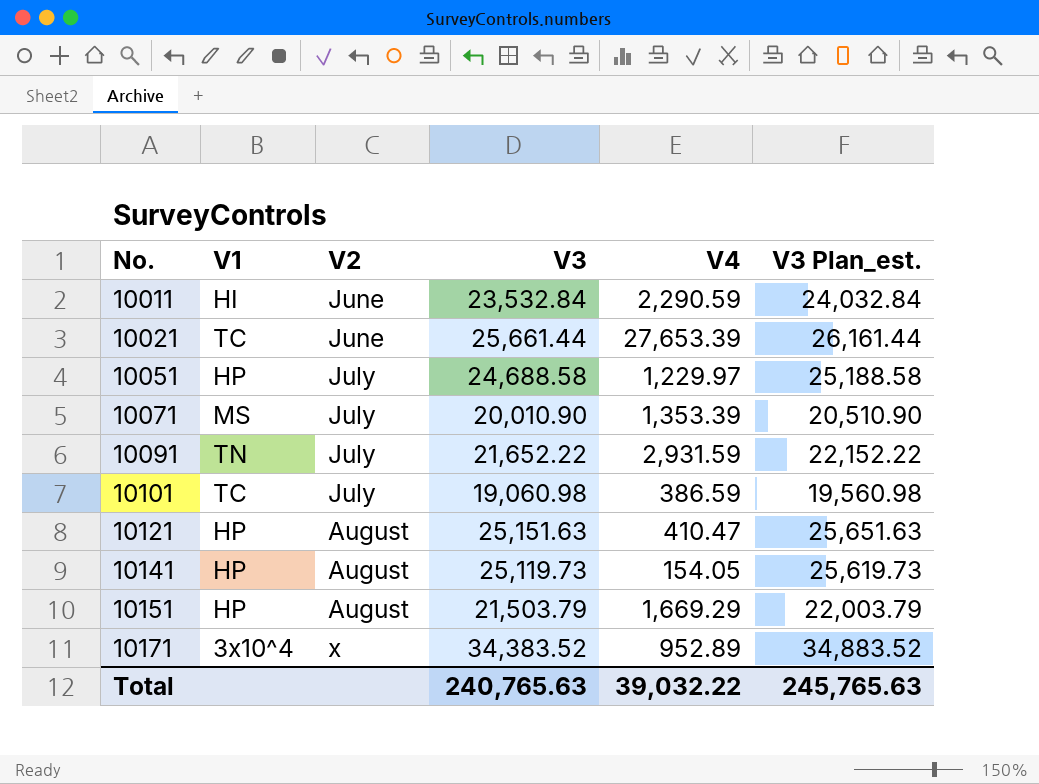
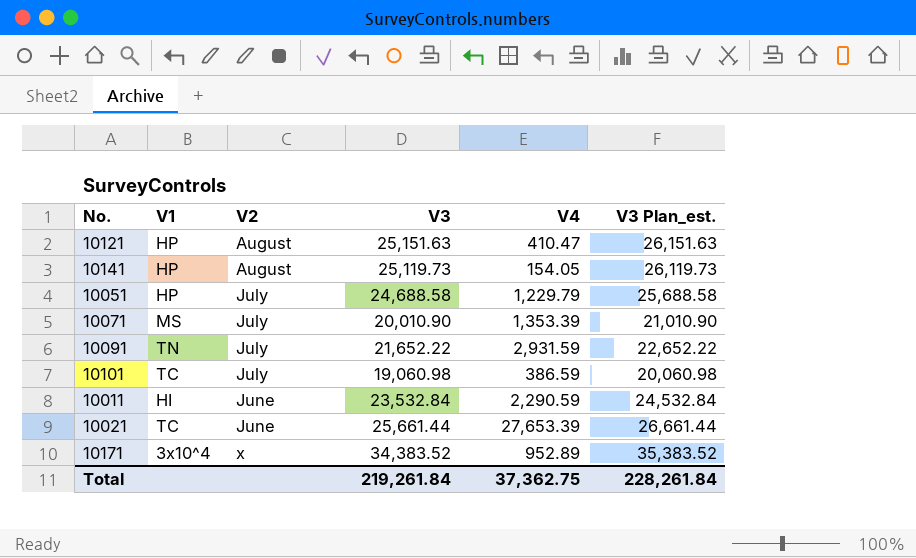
row order: No. ascending -> V2 ascending
column V3 Plan_est. | formula: [V3] + 500 -> [V3] + 1000
row 10151: HP | August | 21,503.79 | 1,669.29 | 22,003.79 -> none
10051 | V4: 1,229.97 -> 1,229.79
Total | V3: 240,765.63 -> 219,261.84
Total | V4: 39,032.22 -> 37,362.75
Total | V3 Plan_est.: 245,765.63 -> 228,261.84

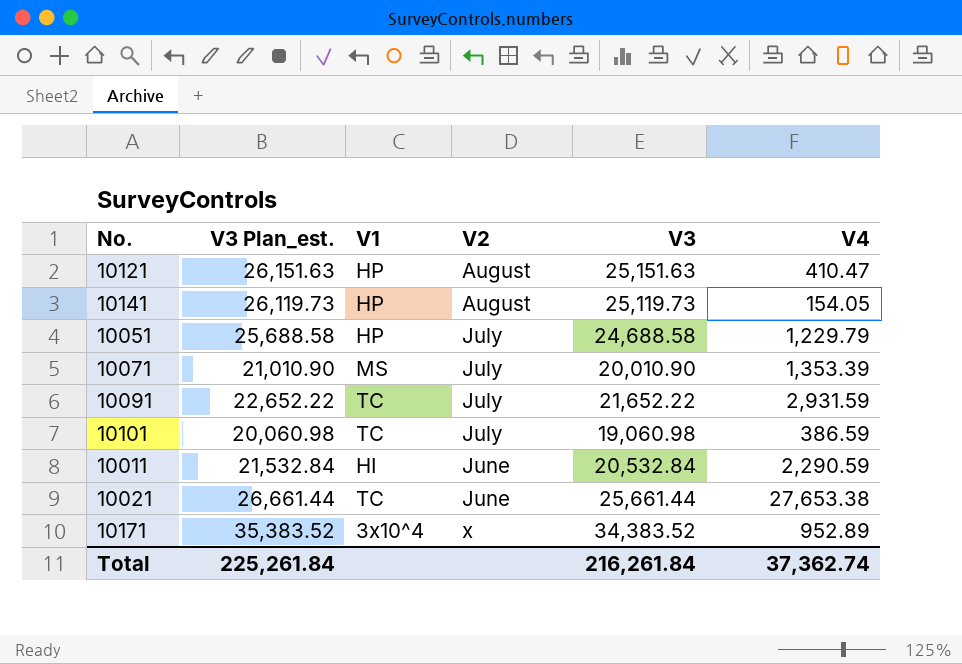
column V3 Plan_est. | position: 6 -> 2
10091 | V1: TN -> TC
10011 | V3 Plan_est.: 24,532.84 -> 21,532.84
10011 | V3: 23,532.84 -> 20,532.84
10021 | V4: 27,653.39 -> 27,653.38
Total | V3 Plan_est.: 228,261.84 -> 225,261.84
Total | V3: 219,261.84 -> 216,261.84
Total | V4: 37,362.75 -> 37,362.74

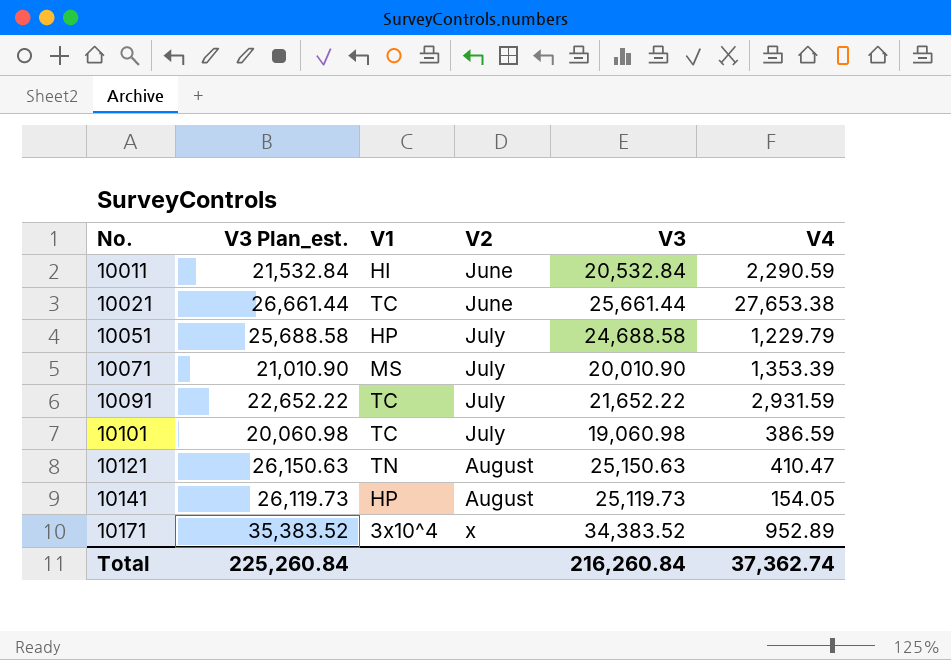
row order: V2 ascending -> No. ascending
10121 | V3 Plan_est.: 26,151.63 -> 26,150.63
10121 | V1: HP -> TN
10121 | V3: 25,151.63 -> 25,150.63
Total | V3 Plan_est.: 225,261.84 -> 225,260.84
Total | V3: 216,261.84 -> 216,260.84

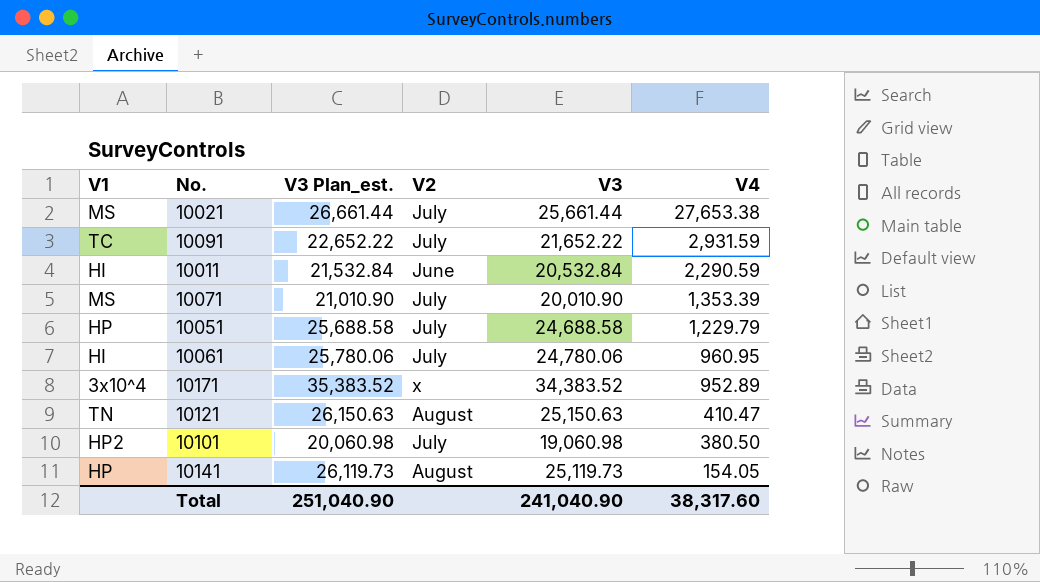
row order: No. ascending -> V4 descending
column V1 | position: 3 -> 1
10021 | V1: TC -> MS
10021 | V2: June -> July
row 10061: none -> HI | 25,780.06 | July | 24,780.06 | 960.95
10101 | V1: TC -> HP2
10101 | V4: 386.59 -> 380.50
Total | V3 Plan_est.: 225,260.84 -> 251,040.90
Total | V3: 216,260.84 -> 241,040.90
Total | V4: 37,362.74 -> 38,317.60

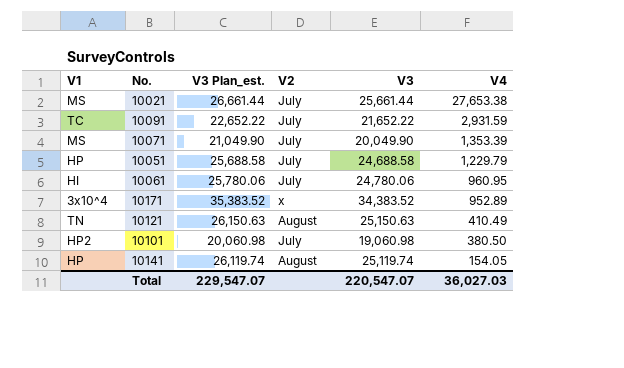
row 10011: HI | 21,532.84 | June | 20,532.84 | 2,290.59 -> none
10071 | V3 Plan_est.: 21,010.90 -> 21,049.90
10071 | V3: 20,010.90 -> 20,049.90
10121 | V4: 410.47 -> 410.49
10141 | V3 Plan_est.: 26,119.73 -> 26,119.74
10141 | V3: 25,119.73 -> 25,119.74
Total | V3 Plan_est.: 251,040.90 -> 229,547.07
Total | V3: 241,040.90 -> 220,547.07
Total | V4: 38,317.60 -> 36,027.03

